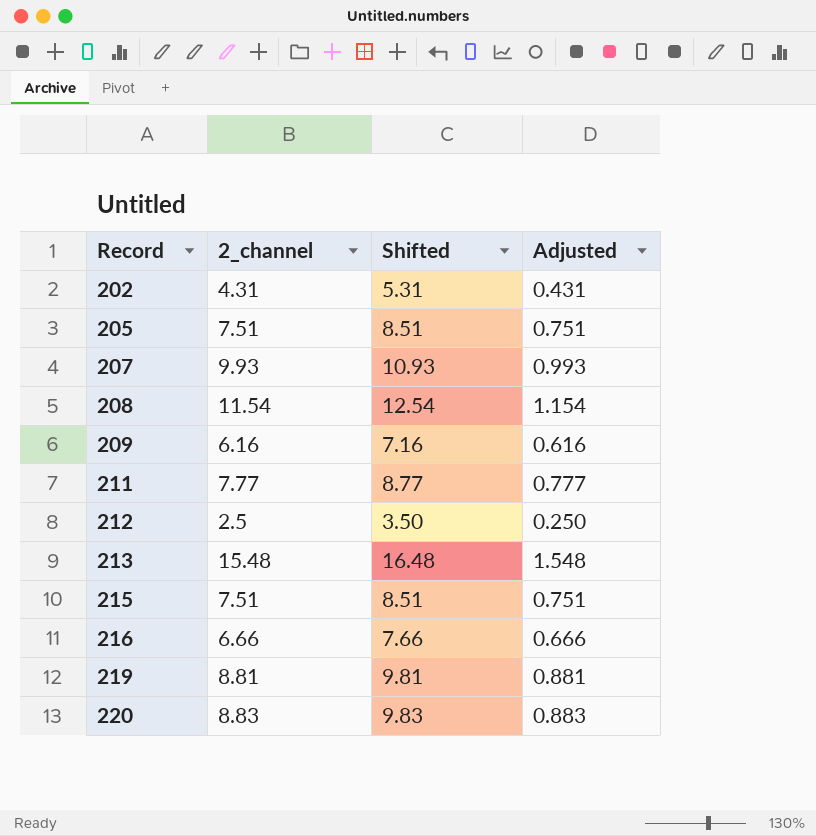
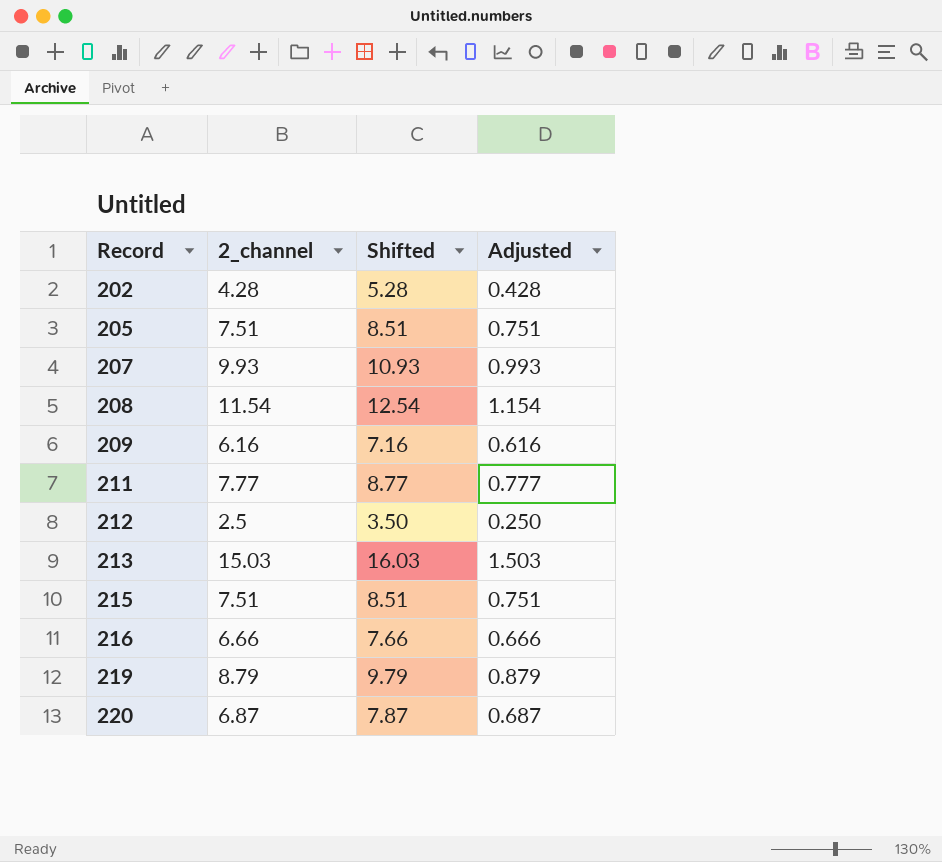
202 | 2_channel: 4.31 -> 4.28
202 | Shifted: 5.31 -> 5.28
202 | Adjusted: 0.431 -> 0.428
213 | 2_channel: 15.48 -> 15.03
213 | Shifted: 16.48 -> 16.03
213 | Adjusted: 1.548 -> 1.503
219 | 2_channel: 8.81 -> 8.79
219 | Shifted: 9.81 -> 9.79
219 | Adjusted: 0.881 -> 0.879
220 | 2_channel: 8.83 -> 6.87
220 | Shifted: 9.83 -> 7.87
220 | Adjusted: 0.883 -> 0.687

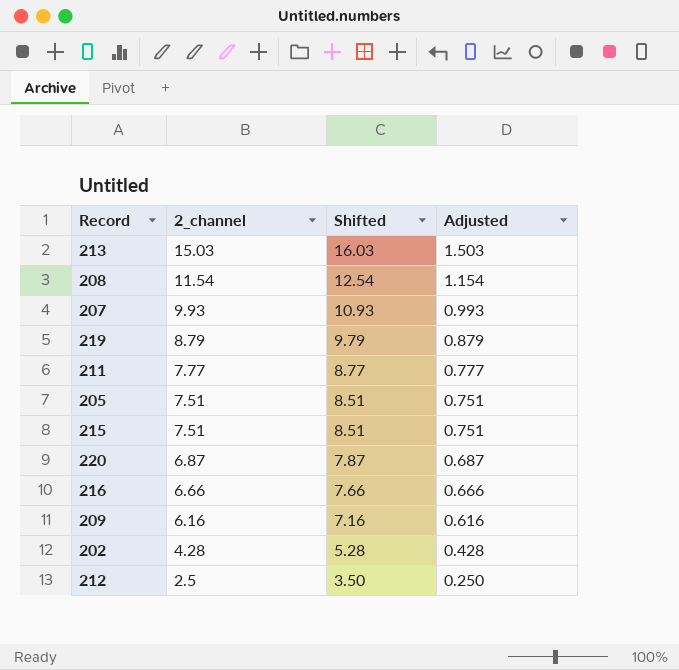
row order: Record ascending -> 2_channel descending

